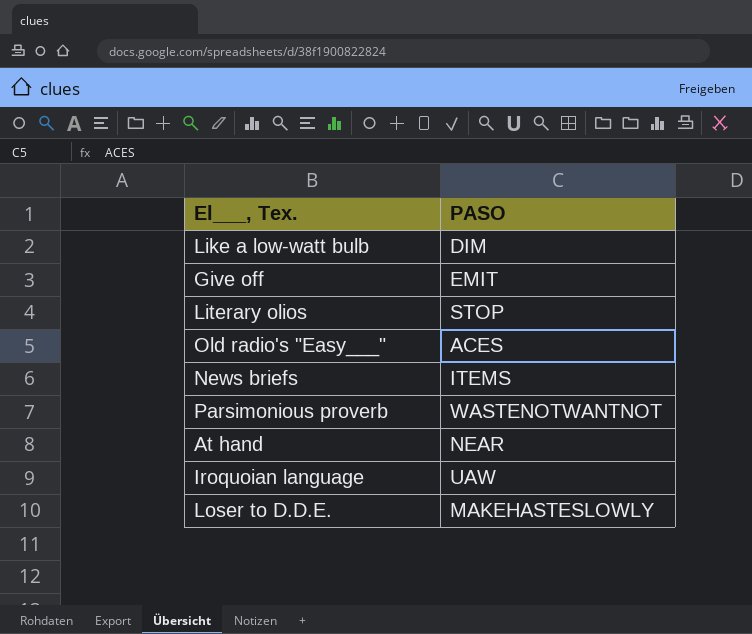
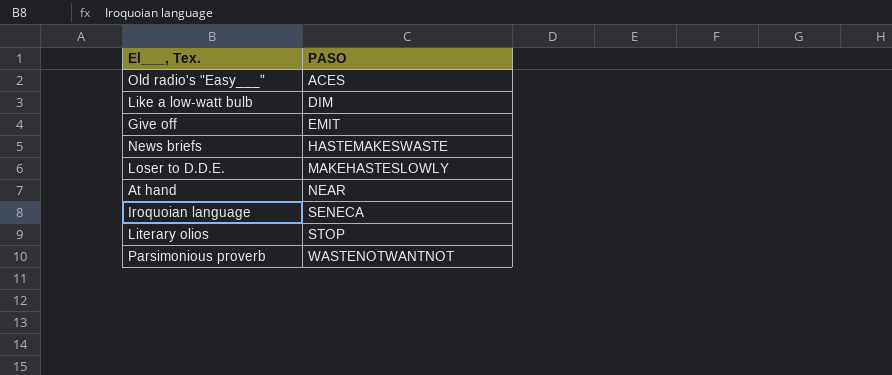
row order: none -> PASO ascending
News briefs | PASO: ITEMS -> HASTEMAKESWASTE
Iroquoian language | PASO: UAW -> SENECA

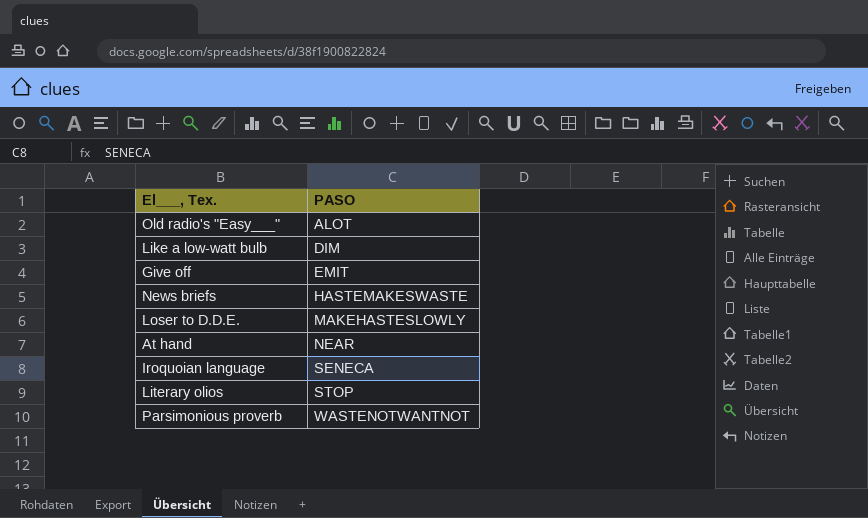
Old radio's "Easy___" | PASO: ACES -> ALOT

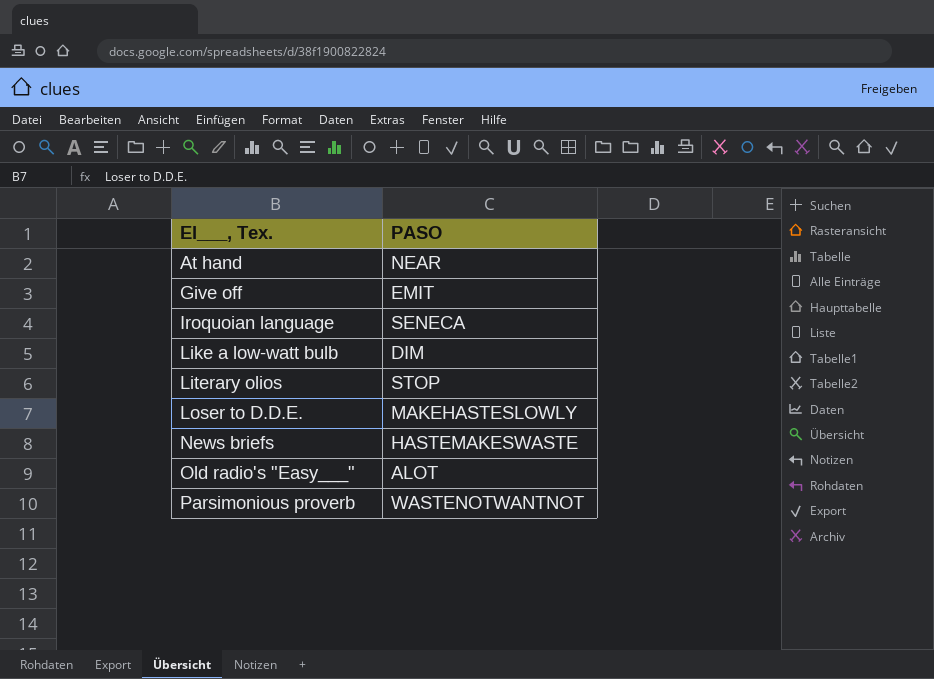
row order: PASO ascending -> El___, Tex. ascending

